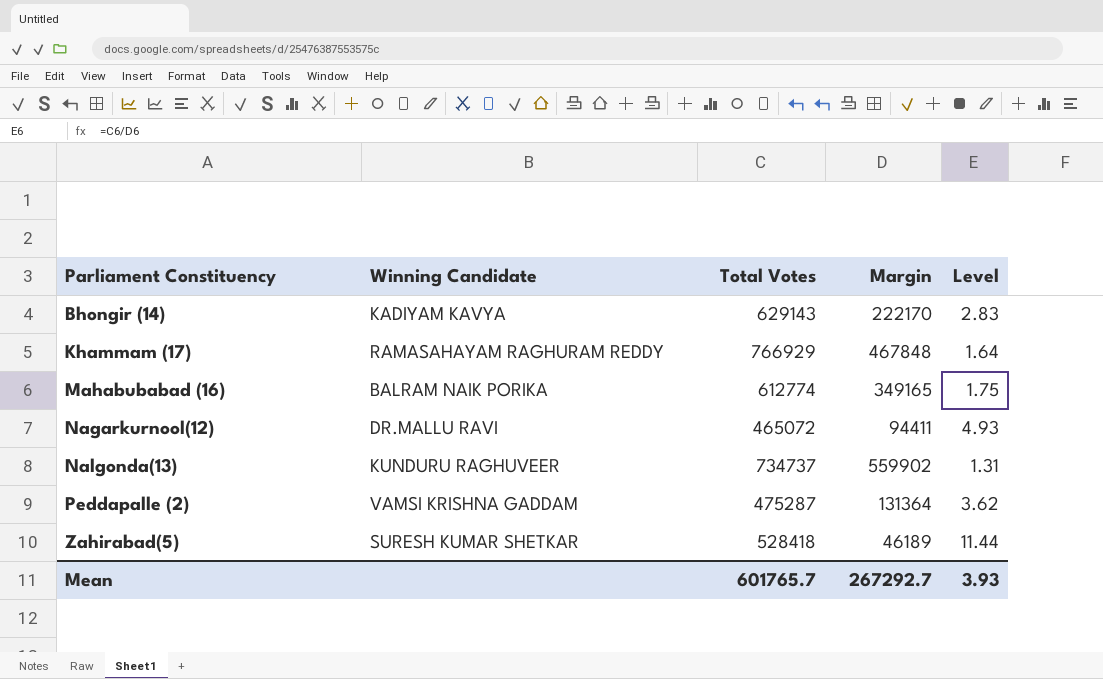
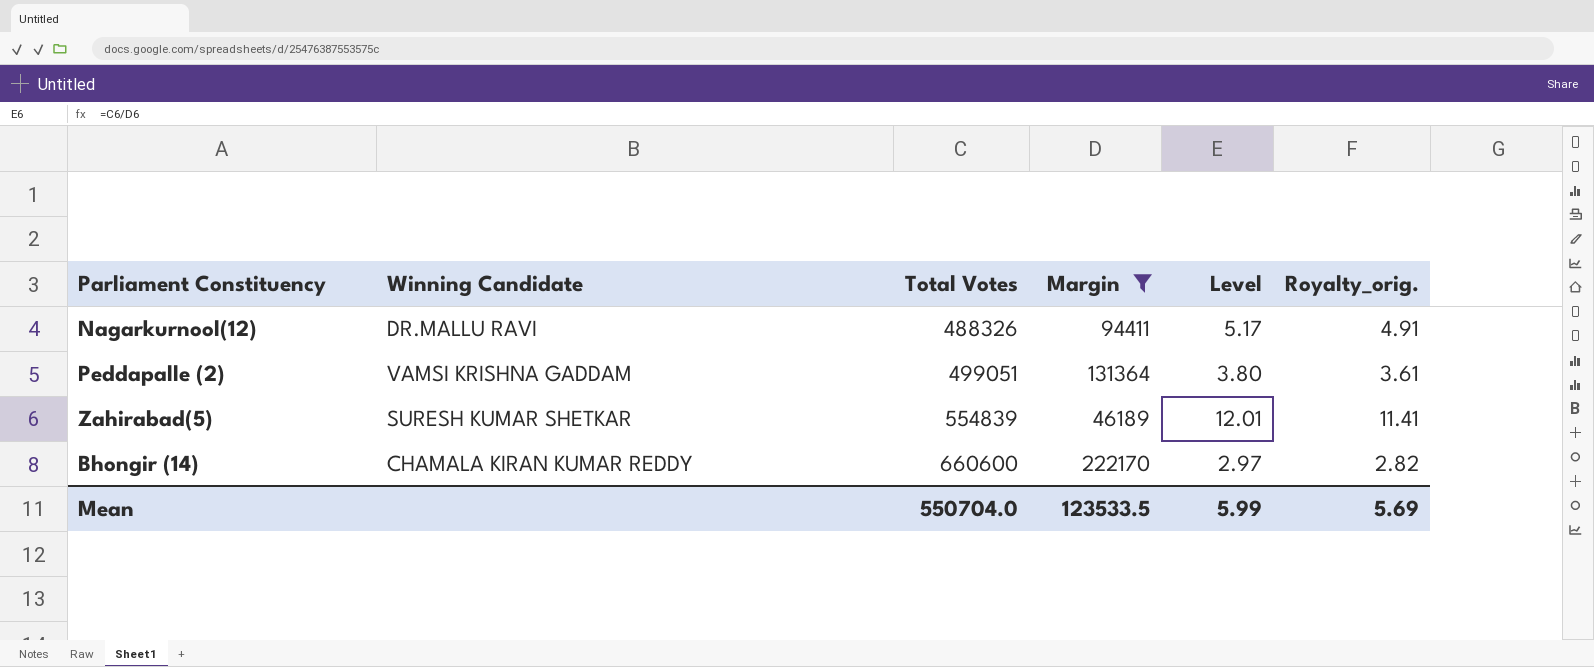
filter: none -> Margin <= 222170
row order: Parliament Constituency ascending -> Total Votes ascending
column Royalty_orig. | formula: none -> [Level] * 0.95
Nagarkurnool(12) | Total Votes: 465072 -> 488326
Nagarkurnool(12) | Level: 4.93 -> 5.17
Peddapalle (2) | Total Votes: 475287 -> 499051
Peddapalle (2) | Level: 3.62 -> 3.80
Zahirabad(5) | Total Votes: 528418 -> 554839
Zahirabad(5) | Level: 11.44 -> 12.01
Bhongir (14) | Winning Candidate: KADIYAM KAVYA -> CHAMALA KIRAN KUMAR REDDY
Bhongir (14) | Total Votes: 629143 -> 660600
Bhongir (14) | Level: 2.83 -> 2.97
Mean | Total Votes: 601765.7 -> 550704.0
Mean | Margin: 267292.7 -> 123533.5
Mean | Level: 3.93 -> 5.99

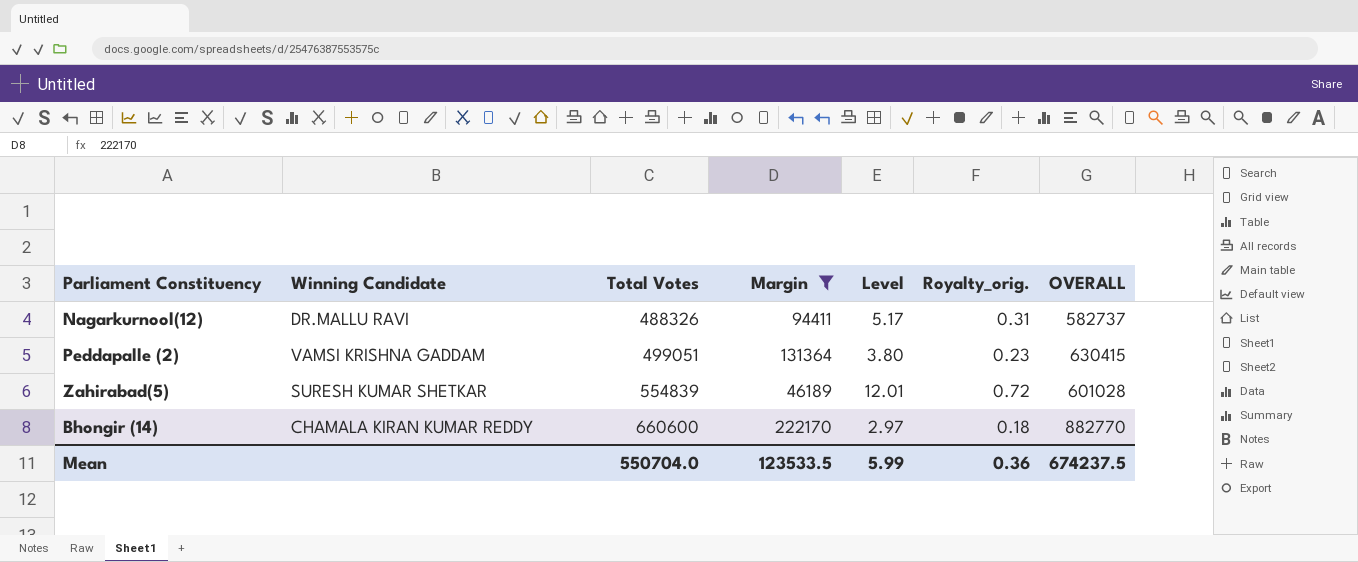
column Royalty_orig. | formula: [Level] * 0.95 -> [Level] * 0.06
column OVERALL | formula: none -> [Total Votes] + [Margin]
Mean | Royalty_orig.: 5.69 -> 0.36

